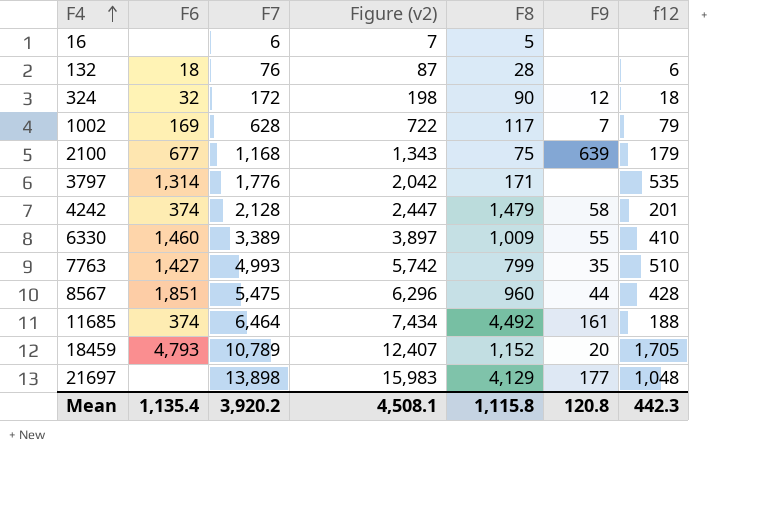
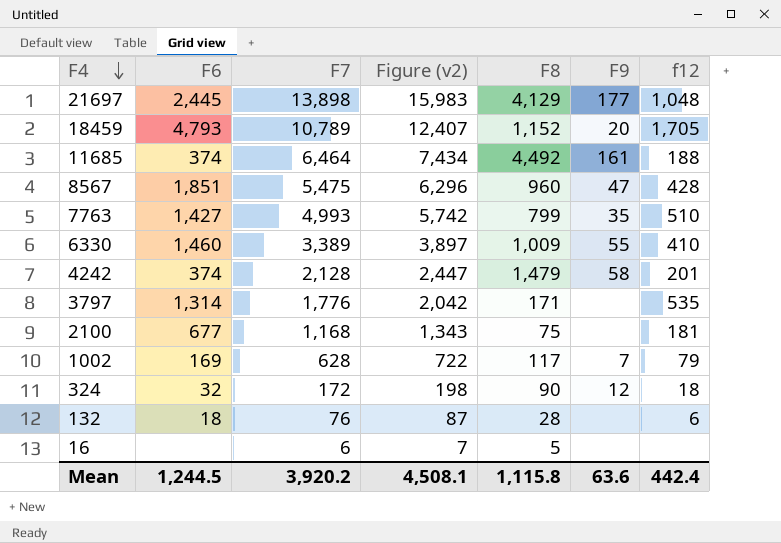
row order: F4 ascending -> F4 descending
21697 | F6: none -> 2,445
8567 | F9: 44 -> 47
2100 | F9: 639 -> none
2100 | f12: 179 -> 181
Mean | F6: 1,135.4 -> 1,244.5
Mean | F9: 120.8 -> 63.6
Mean | f12: 442.3 -> 442.4

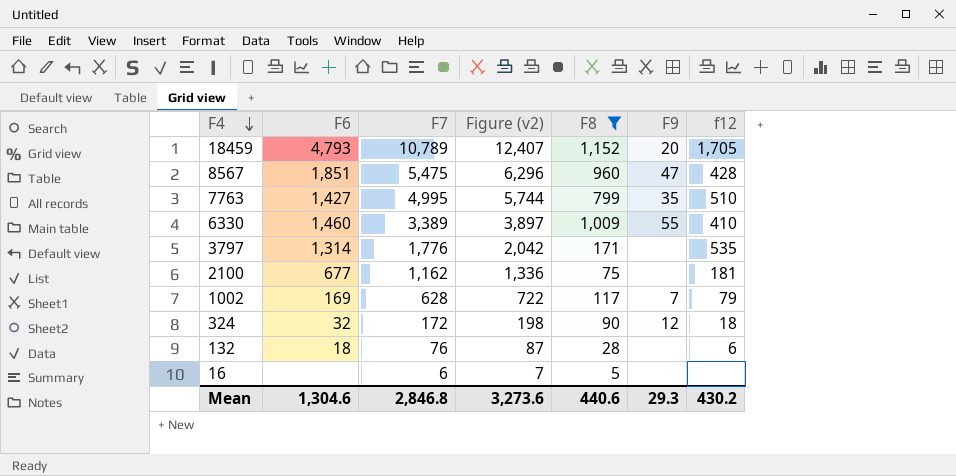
filter: none -> F8 <= 1,152
7763 | F7: 4,993 -> 4,995
7763 | Figure (v2): 5,742 -> 5,744
2100 | F7: 1,168 -> 1,162
2100 | Figure (v2): 1,343 -> 1,336
Mean | F6: 1,244.5 -> 1,304.6
Mean | F7: 3,920.2 -> 2,846.8
Mean | Figure (v2): 4,508.1 -> 3,273.6
Mean | F8: 1,115.8 -> 440.6
Mean | F9: 63.6 -> 29.3
Mean | f12: 442.4 -> 430.2

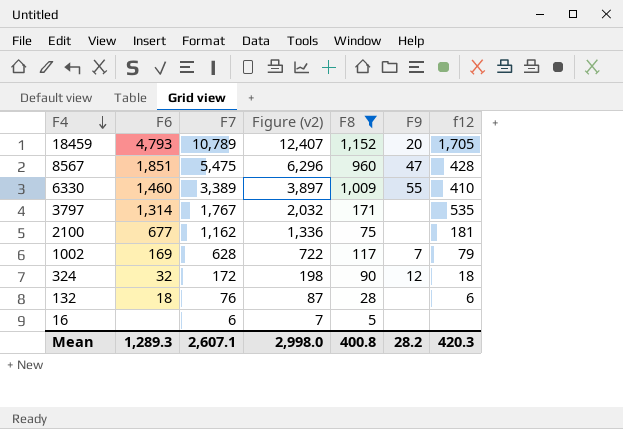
row 7763: 1,427 | 4,995 | 5,744 | 799 | 35 | 510 -> none
3797 | F7: 1,776 -> 1,767
3797 | Figure (v2): 2,042 -> 2,032
Mean | F6: 1,304.6 -> 1,289.3
Mean | F7: 2,846.8 -> 2,607.1
Mean | Figure (v2): 3,273.6 -> 2,998.0
Mean | F8: 440.6 -> 400.8
Mean | F9: 29.3 -> 28.2
Mean | f12: 430.2 -> 420.3

